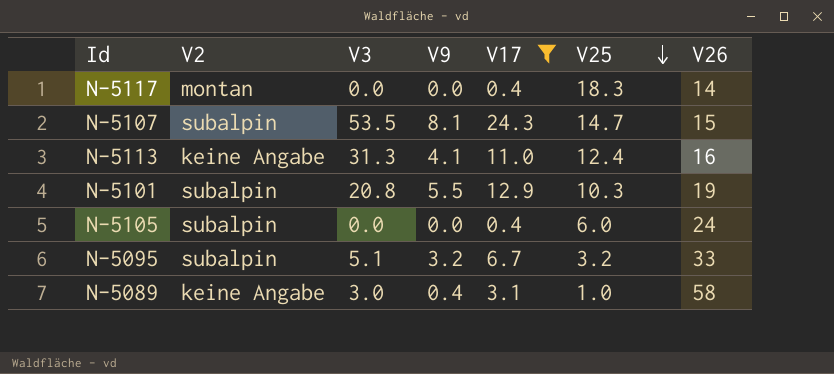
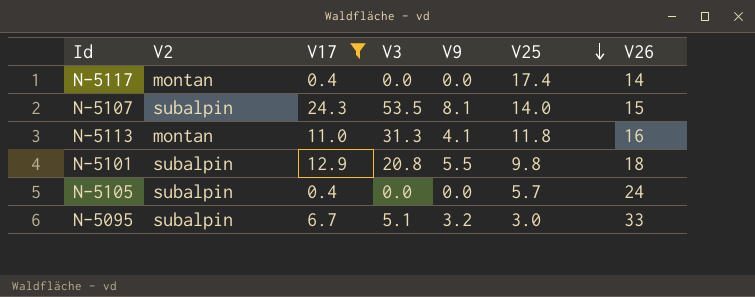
column V17 | position: 5 -> 3
row N-5089: keine Angabe | 3.0 | 0.4 | 3.1 | 1.0 | 58 -> none
N-5117 | V25: 18.3 -> 17.4
N-5107 | V25: 14.7 -> 14.0
N-5113 | V2: keine Angabe -> montan
N-5113 | V25: 12.4 -> 11.8
N-5101 | V25: 10.3 -> 9.8
N-5101 | V26: 19 -> 18
N-5105 | V25: 6.0 -> 5.7
N-5095 | V25: 3.2 -> 3.0

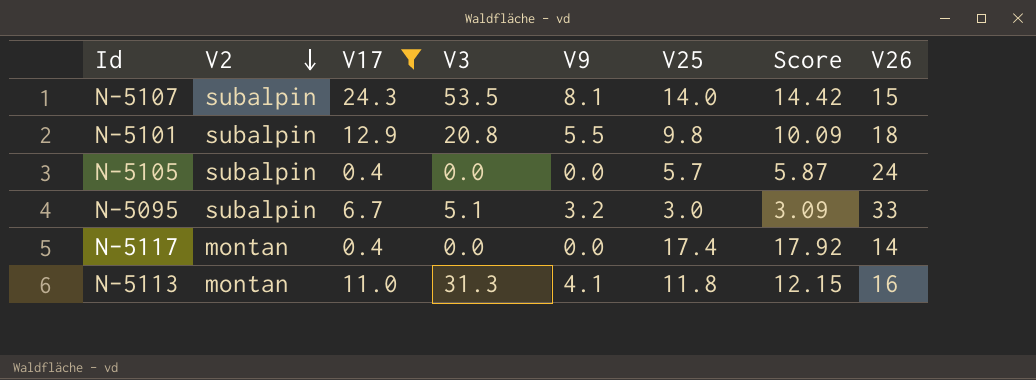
row order: V25 descending -> V2 descending
column Score | formula: none -> [V25] * 1.03

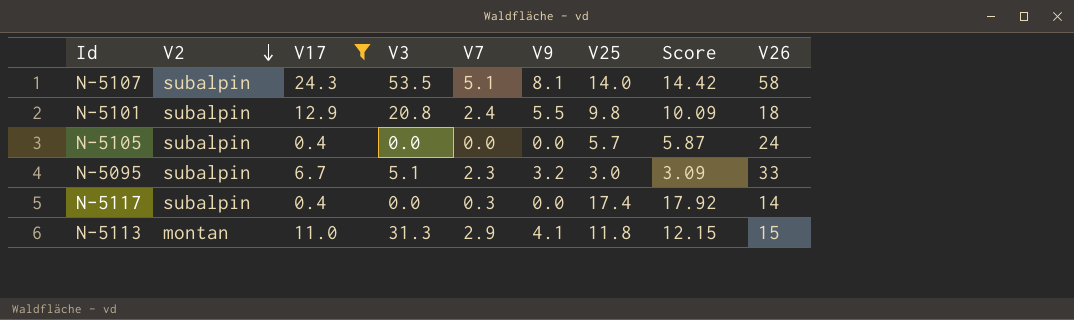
column V7 | position: none -> 5
N-5107 | V26: 15 -> 58
N-5117 | V2: montan -> subalpin
N-5113 | V26: 16 -> 15

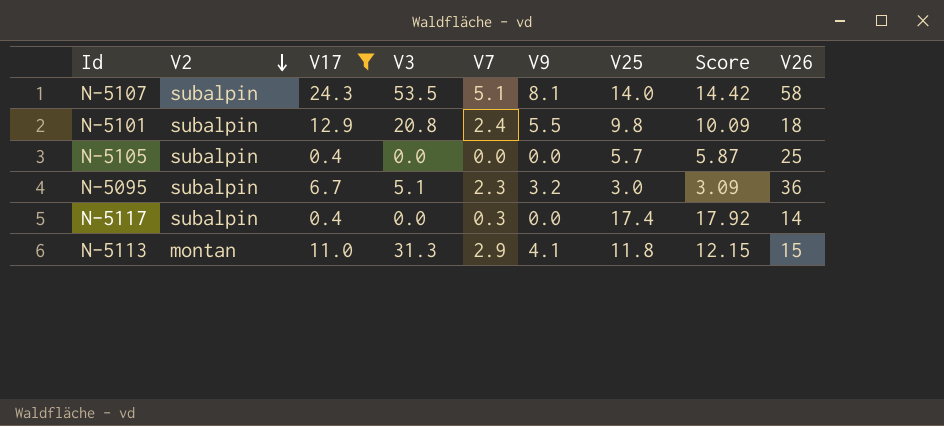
N-5105 | V26: 24 -> 25
N-5095 | V26: 33 -> 36

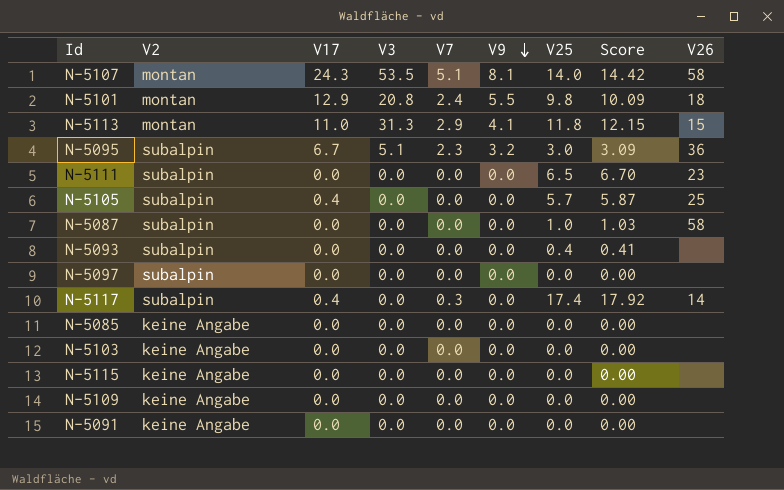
filter: V17 != 0.0 -> none
row order: V2 descending -> V9 descending
N-5107 | V2: subalpin -> montan
N-5101 | V2: subalpin -> montan

